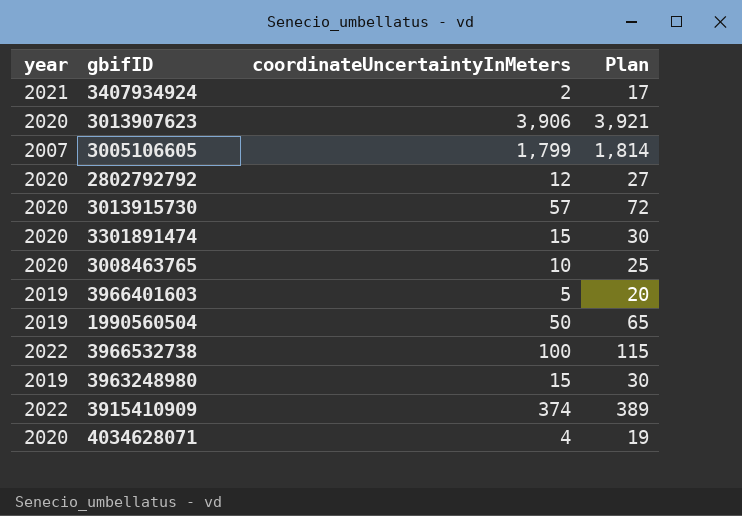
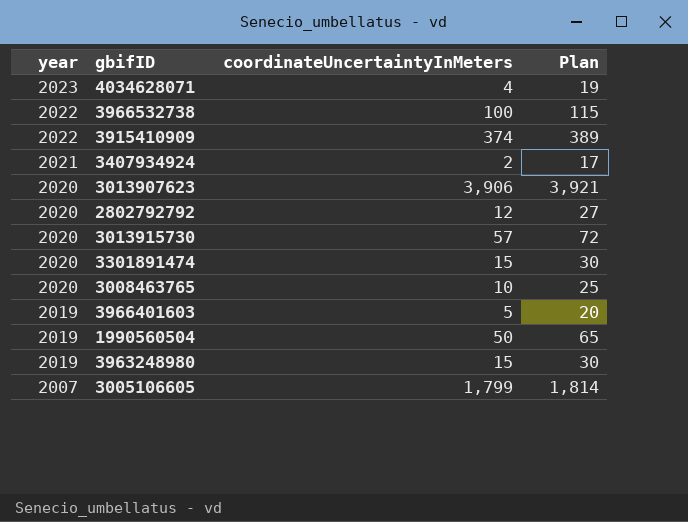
row order: none -> year descending
4034628071 | year: 2020 -> 2023

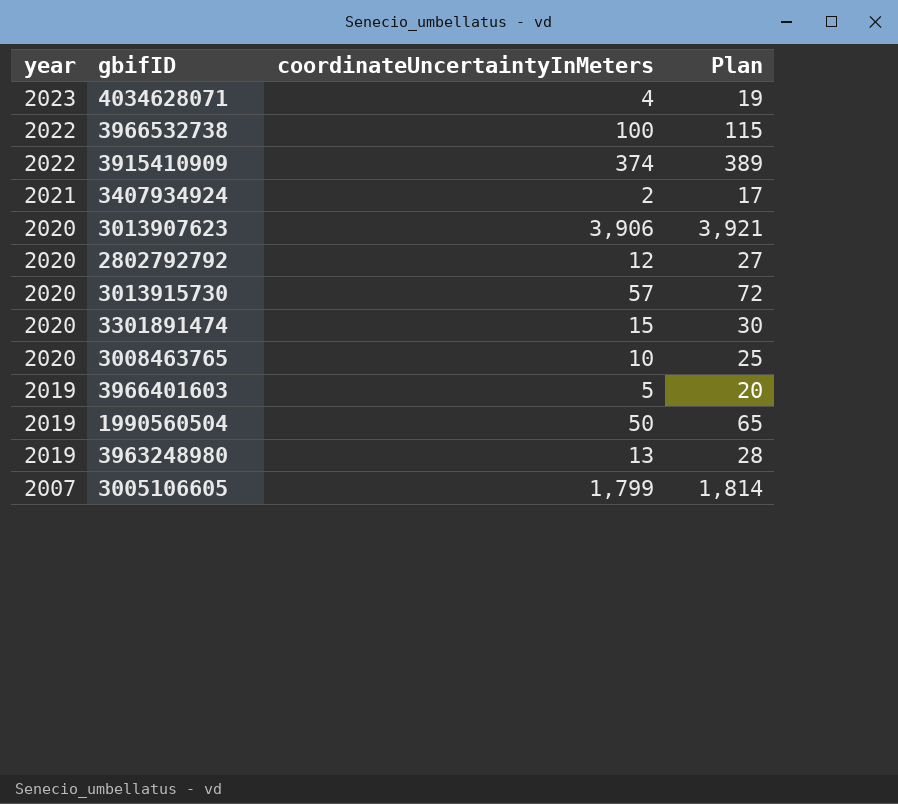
3963248980 | coordinateUncertaintyInMeters: 15 -> 13
3963248980 | Plan: 30 -> 28

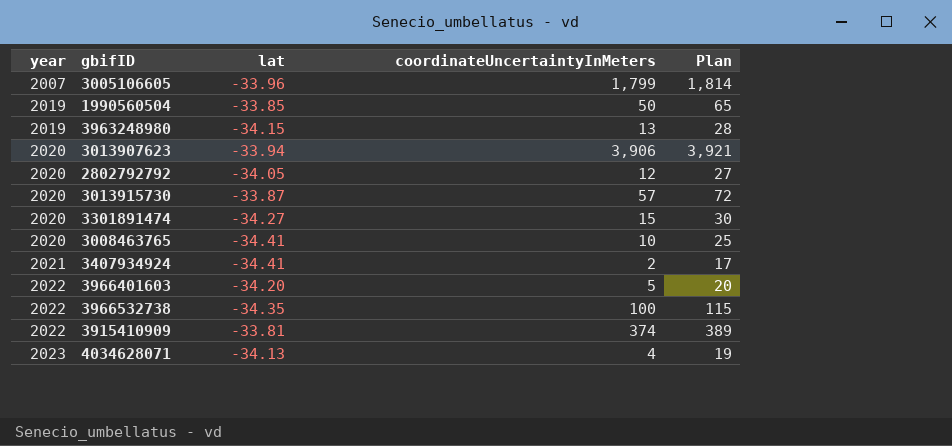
row order: year descending -> year ascending
column lat | position: none -> 3
3966401603 | year: 2019 -> 2022

